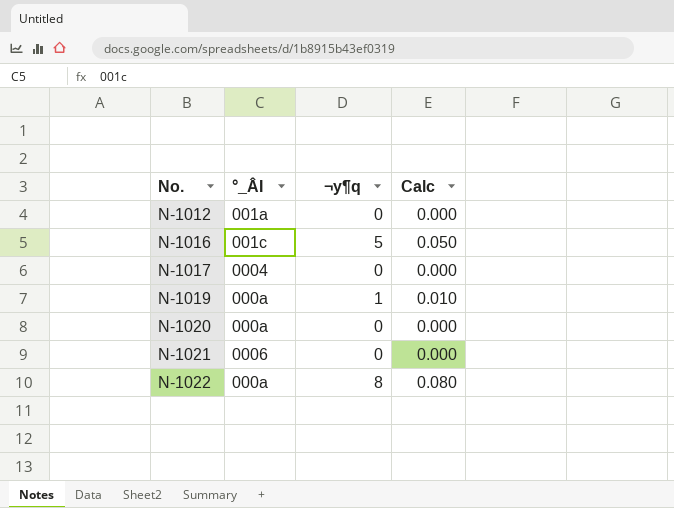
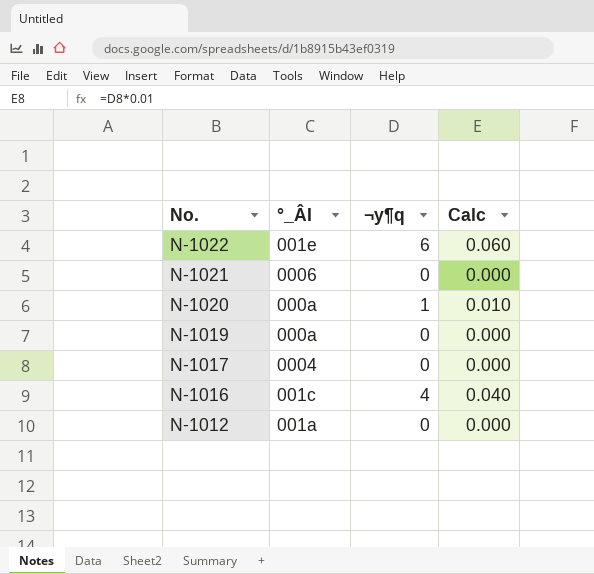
row order: No. ascending -> No. descending
N-1022 | °_ÂI: 000a -> 001e
N-1022 | ¬y¶q: 8 -> 6
N-1022 | Calc: 0.080 -> 0.060
N-1020 | ¬y¶q: 0 -> 1
N-1020 | Calc: 0.000 -> 0.010
N-1019 | ¬y¶q: 1 -> 0
N-1019 | Calc: 0.010 -> 0.000
N-1016 | ¬y¶q: 5 -> 4
N-1016 | Calc: 0.050 -> 0.040

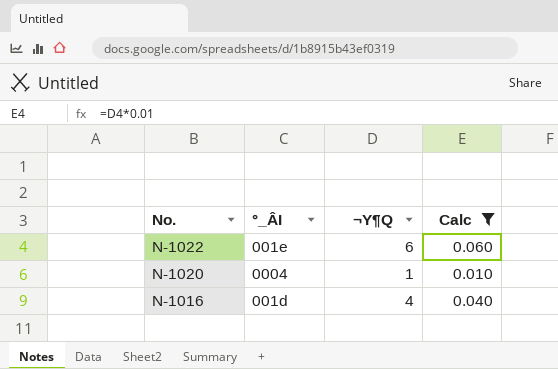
filter: none -> Calc != 0.000
column name: ¬y¶q -> ¬Y¶Q
N-1020 | °_ÂI: 000a -> 0004
N-1016 | °_ÂI: 001c -> 001d

